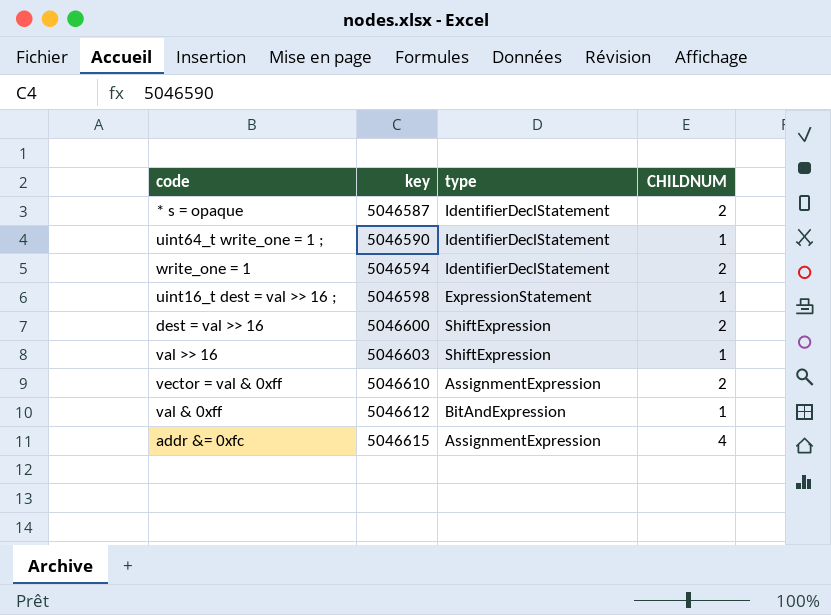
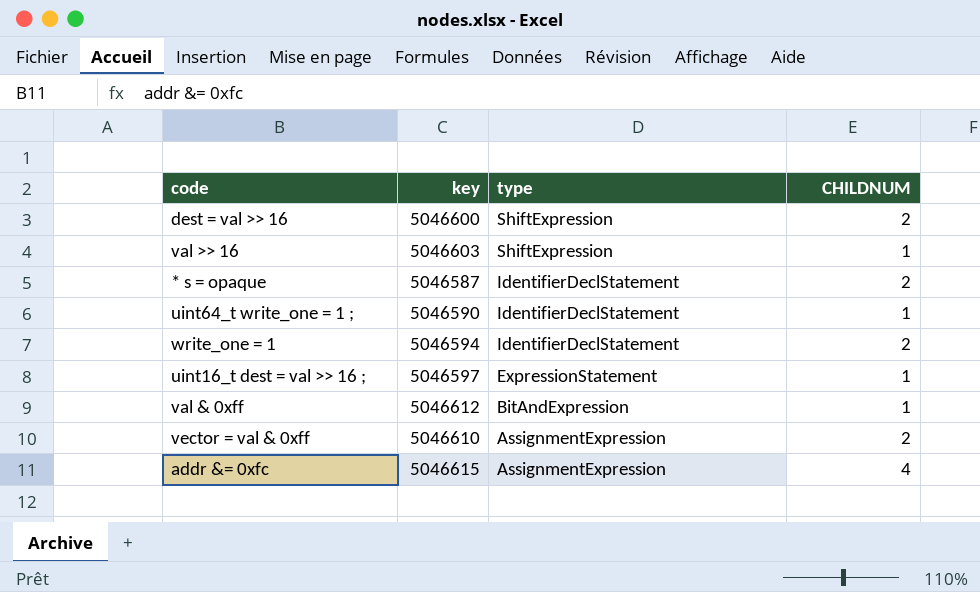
row order: key ascending -> type descending
uint16_t dest = val >> 16 ; | key: 5046598 -> 5046597

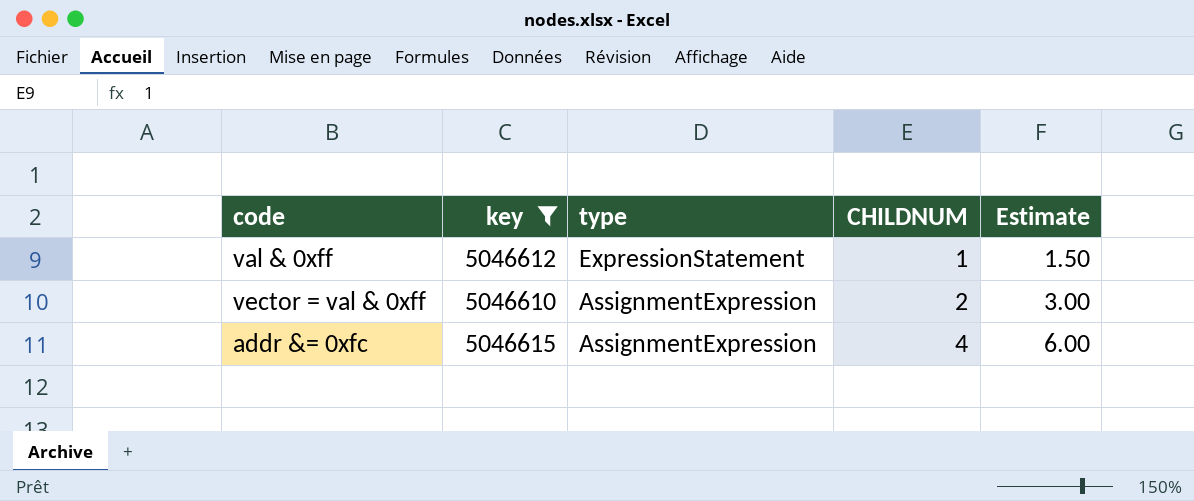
filter: none -> key >= 5046610
column Estimate | formula: none -> [CHILDNUM] * 1.5
val & 0xff | type: BitAndExpression -> ExpressionStatement

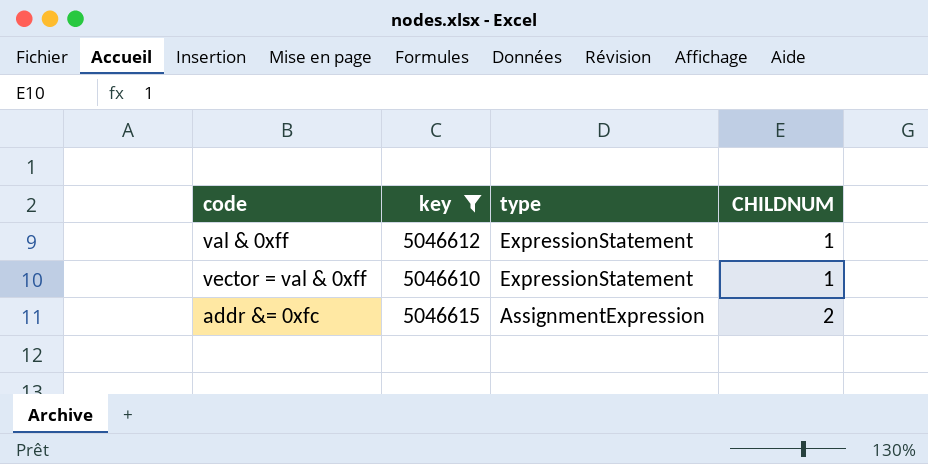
column Estimate | formula: [CHILDNUM] * 1.5 -> none
vector = val & 0xff | type: AssignmentExpression -> ExpressionStatement
vector = val & 0xff | CHILDNUM: 2 -> 1
addr &= 0xfc | CHILDNUM: 4 -> 2

